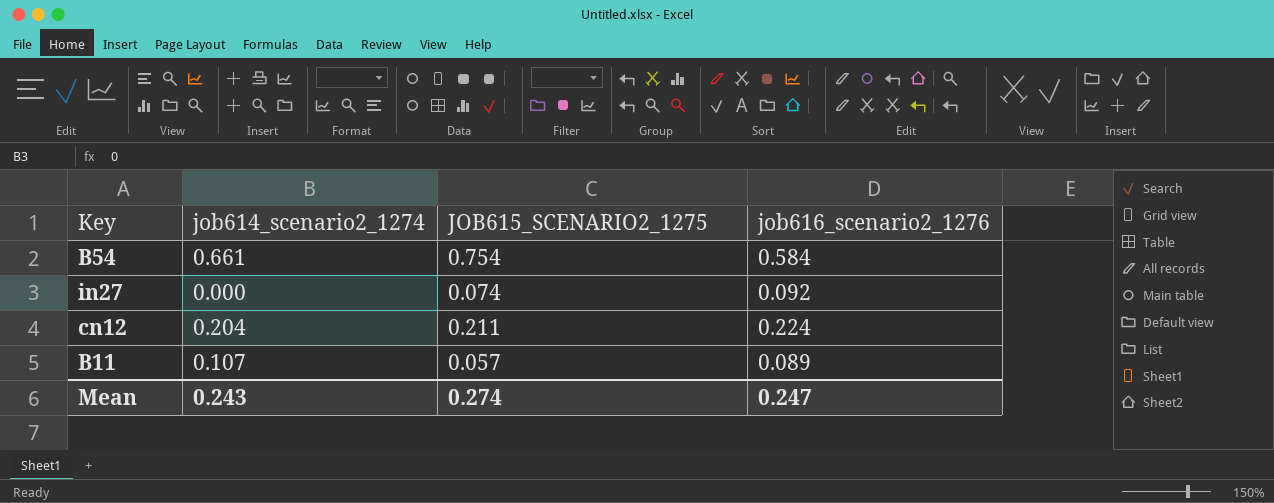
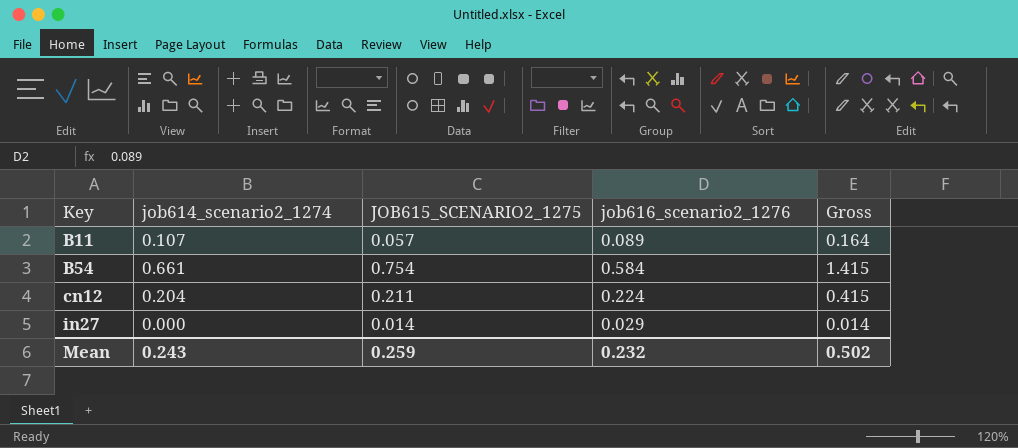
row order: none -> Key ascending
column Gross | formula: none -> [job614_scenario2_1274] + [JOB615_SCENARIO2_1275]
in27 | JOB615_SCENARIO2_1275: 0.074 -> 0.014
in27 | job616_scenario2_1276: 0.092 -> 0.029
Mean | JOB615_SCENARIO2_1275: 0.274 -> 0.259
Mean | job616_scenario2_1276: 0.247 -> 0.232

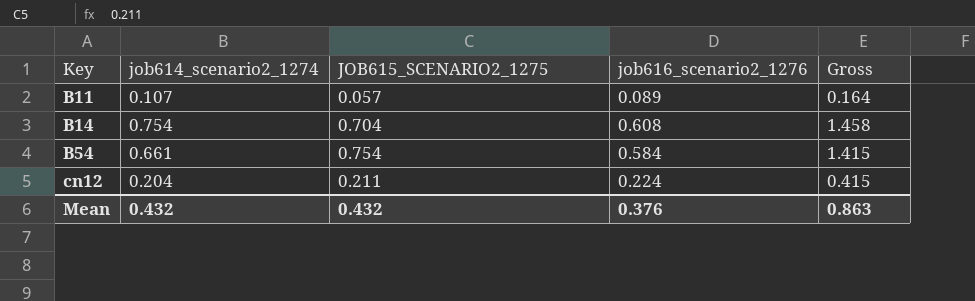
row in27: 0.000 | 0.014 | 0.029 | 0.014 -> none
row B14: none -> 0.754 | 0.704 | 0.608 | 1.458
Mean | job614_scenario2_1274: 0.243 -> 0.432
Mean | JOB615_SCENARIO2_1275: 0.259 -> 0.432
Mean | job616_scenario2_1276: 0.232 -> 0.376
Mean | Gross: 0.502 -> 0.863

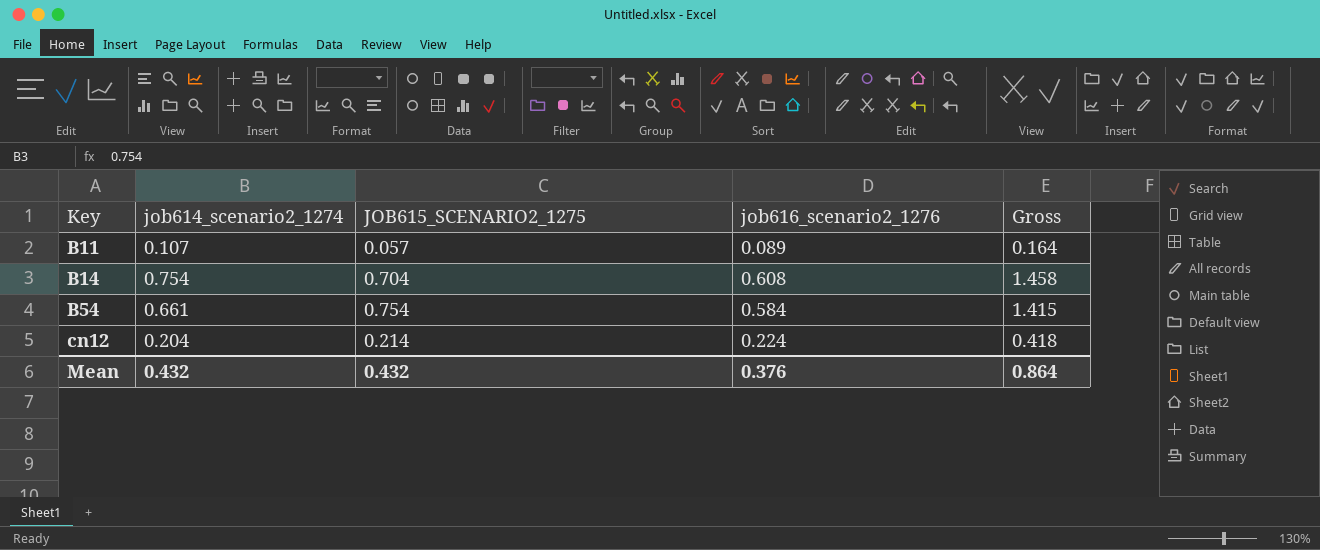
cn12 | JOB615_SCENARIO2_1275: 0.211 -> 0.214
cn12 | Gross: 0.415 -> 0.418
Mean | Gross: 0.863 -> 0.864

